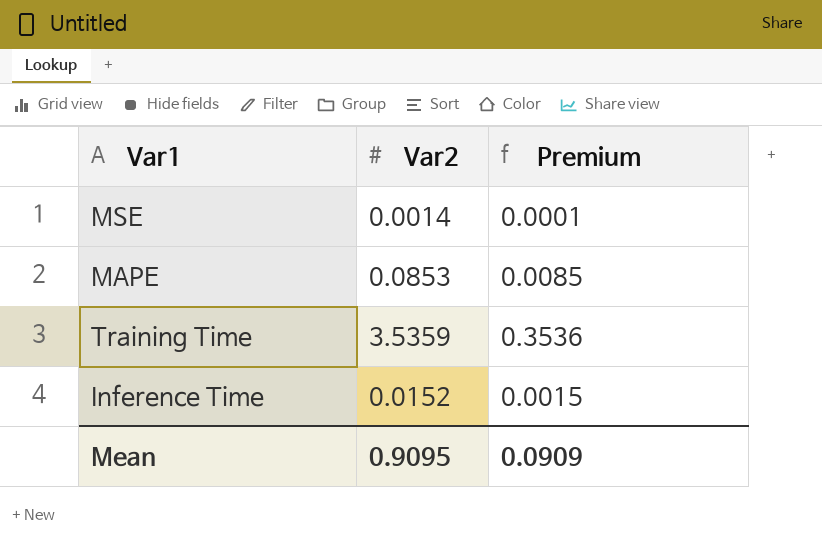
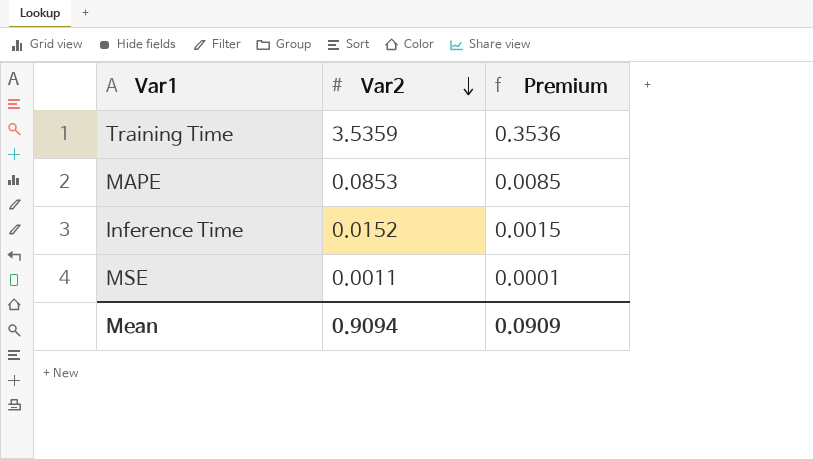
row order: none -> Var2 descending
MSE | Var2: 0.0014 -> 0.0011
Mean | Var2: 0.9095 -> 0.9094

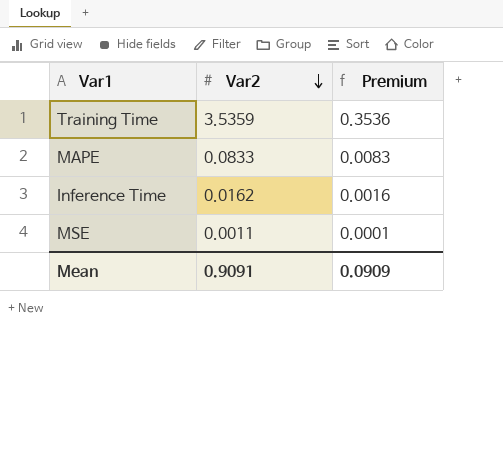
MAPE | Var2: 0.0853 -> 0.0833
MAPE | Premium: 0.0085 -> 0.0083
Inference Time | Var2: 0.0152 -> 0.0162
Inference Time | Premium: 0.0015 -> 0.0016
Mean | Var2: 0.9094 -> 0.9091

